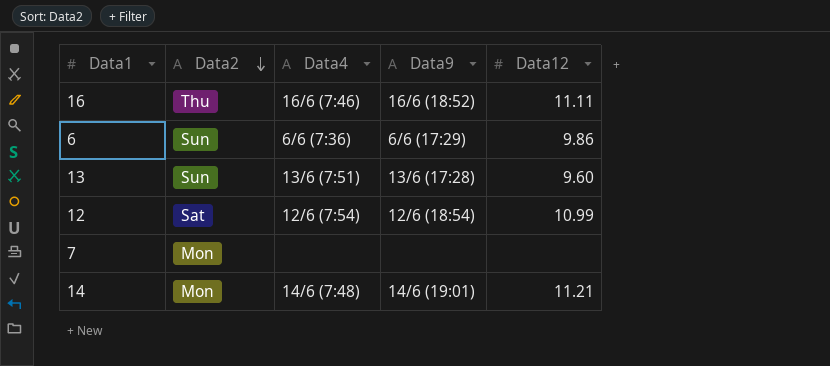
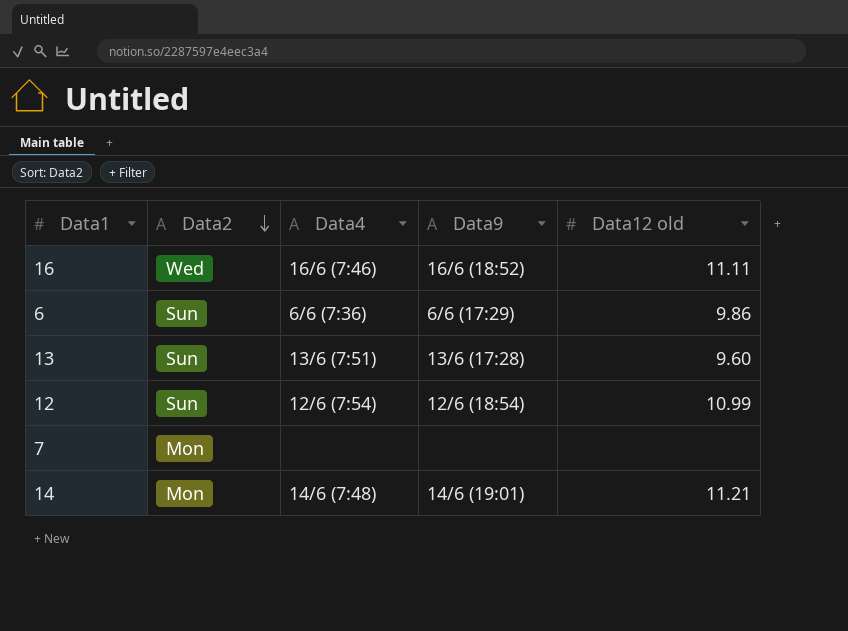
column name: Data12 -> Data12 old
16 | Data2: Thu -> Wed
12 | Data2: Sat -> Sun

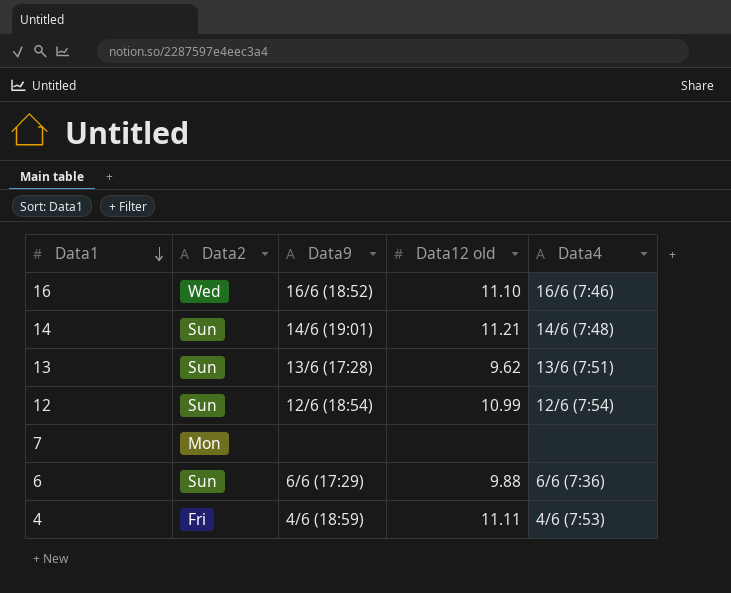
row order: Data2 descending -> Data1 descending
column Data4 | position: 3 -> 5
16 | Data12 old: 11.11 -> 11.10
14 | Data2: Mon -> Sun
13 | Data12 old: 9.60 -> 9.62
6 | Data12 old: 9.86 -> 9.88
row 4: none -> Fri | 4/6 (18:59) | 11.11 | 4/6 (7:53)

